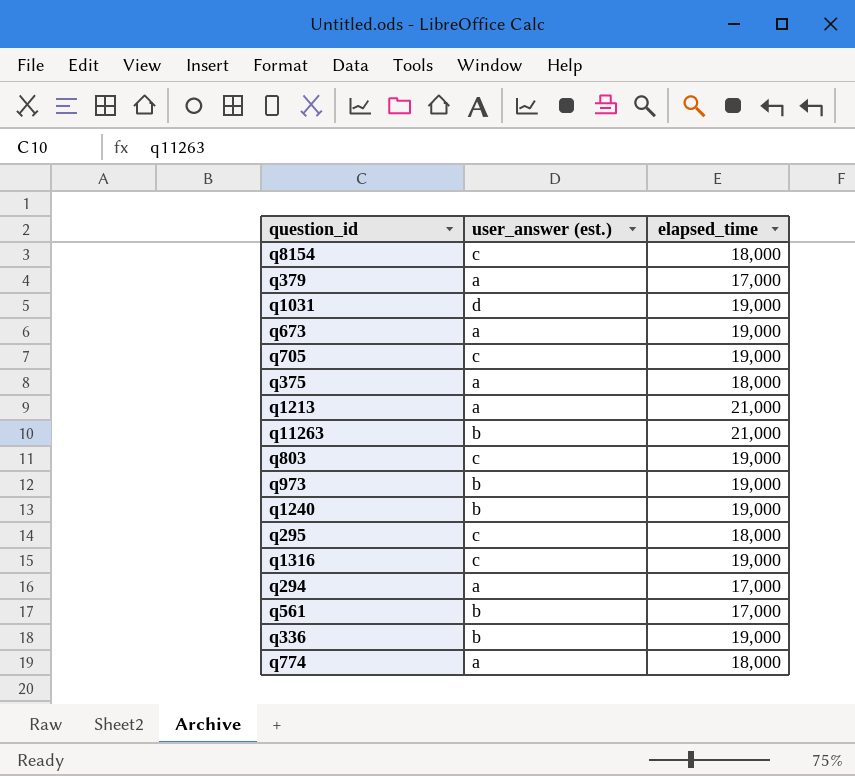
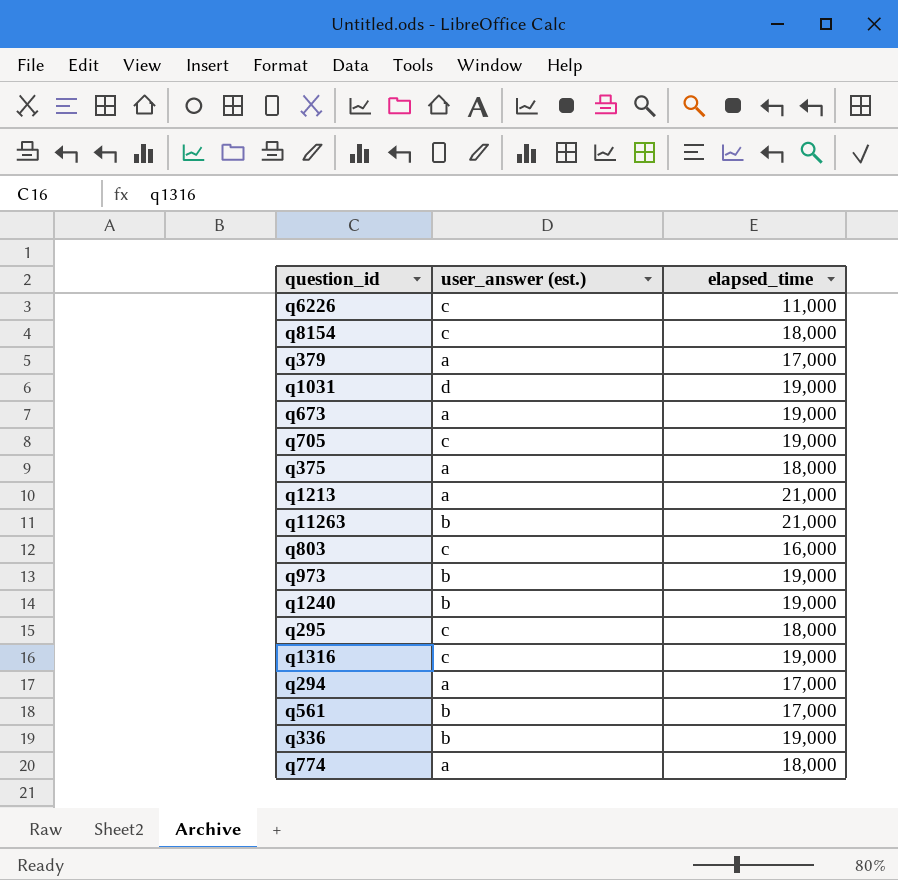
row q6226: none -> c | 11,000
q803 | elapsed_time: 19,000 -> 16,000

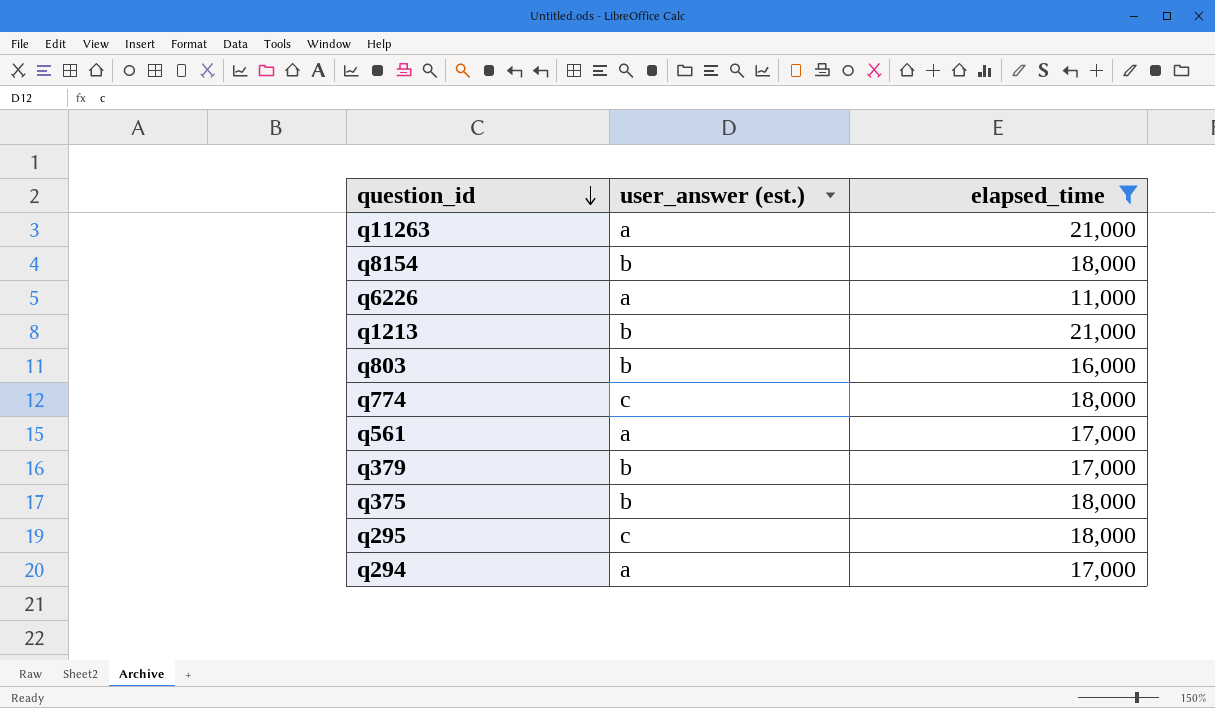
filter: none -> elapsed_time != 19,000
row order: none -> question_id descending
q11263 | user_answer (est.): b -> a
q8154 | user_answer (est.): c -> b
q6226 | user_answer (est.): c -> a
q1213 | user_answer (est.): a -> b
q803 | user_answer (est.): c -> b
q774 | user_answer (est.): a -> c
q561 | user_answer (est.): b -> a
q379 | user_answer (est.): a -> b
q375 | user_answer (est.): a -> b

